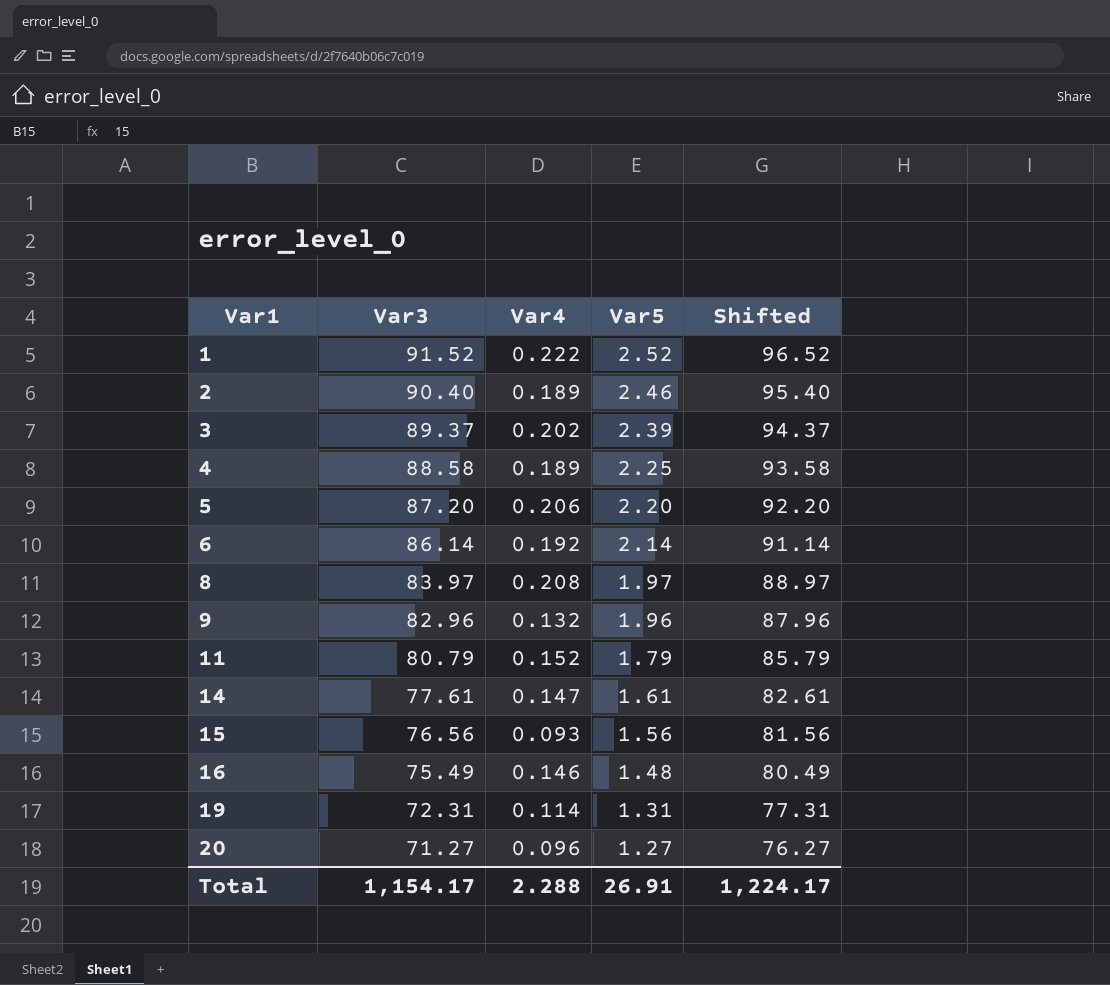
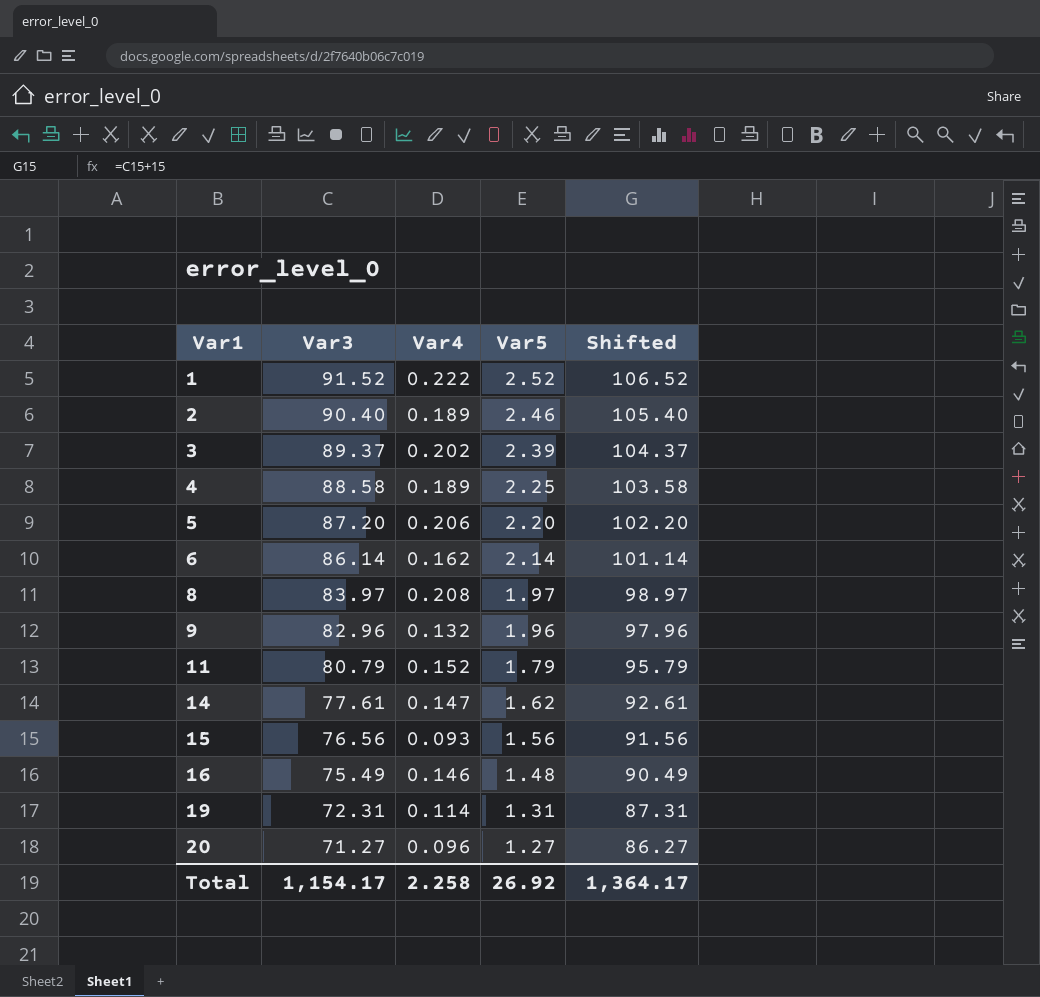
column Shifted | formula: [Var3] + 5 -> [Var3] + 15
6 | Var4: 0.192 -> 0.162
14 | Var5: 1.61 -> 1.62
Total | Var4: 2.288 -> 2.258
Total | Var5: 26.91 -> 26.92
Total | Shifted: 1,224.17 -> 1,364.17

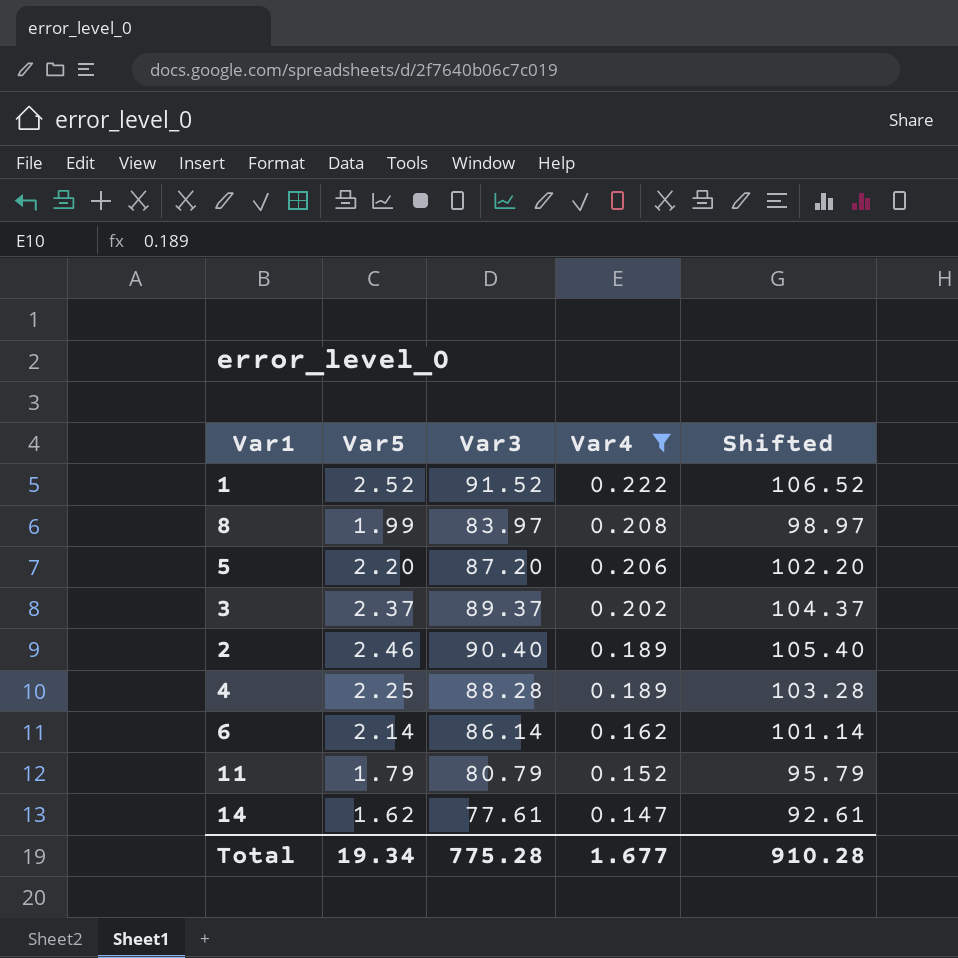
filter: none -> Var4 >= 0.147
row order: Var1 ascending -> Var4 descending
column Var5 | position: 4 -> 2
8 | Var5: 1.97 -> 1.99
3 | Var5: 2.39 -> 2.37
4 | Var3: 88.58 -> 88.28
4 | Shifted: 103.58 -> 103.28
Total | Var5: 26.92 -> 19.34
Total | Var3: 1,154.17 -> 775.28
Total | Var4: 2.258 -> 1.677
Total | Shifted: 1,364.17 -> 910.28

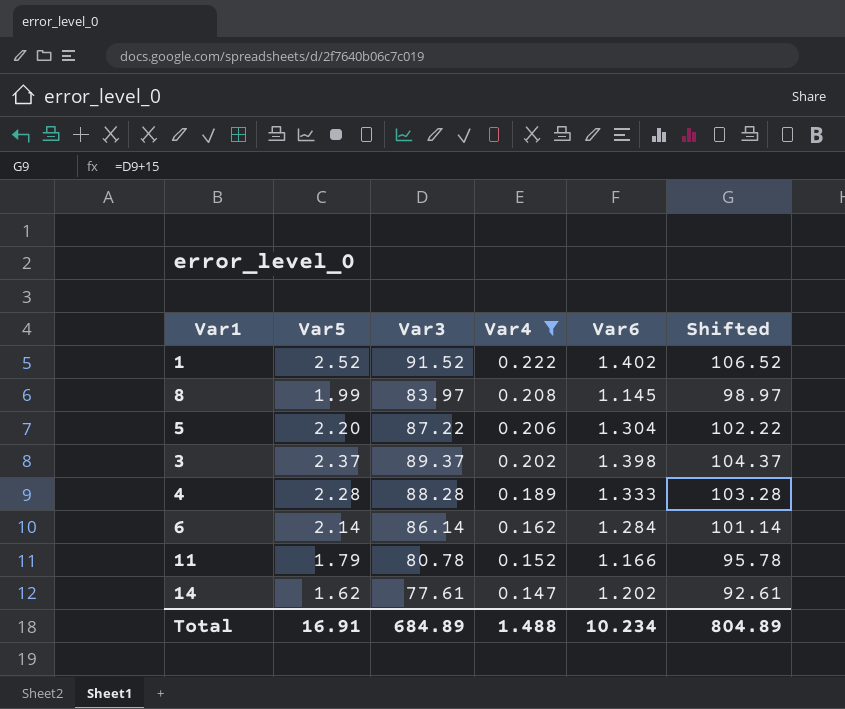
column Var6 | position: none -> 5
row 2: 2.46 | 90.40 | 0.189 | 105.40 -> none
5 | Var3: 87.20 -> 87.22
5 | Shifted: 102.20 -> 102.22
4 | Var5: 2.25 -> 2.28
11 | Var3: 80.79 -> 80.78
11 | Shifted: 95.79 -> 95.78
Total | Var5: 19.34 -> 16.91
Total | Var3: 775.28 -> 684.89
Total | Var4: 1.677 -> 1.488
Total | Shifted: 910.28 -> 804.89

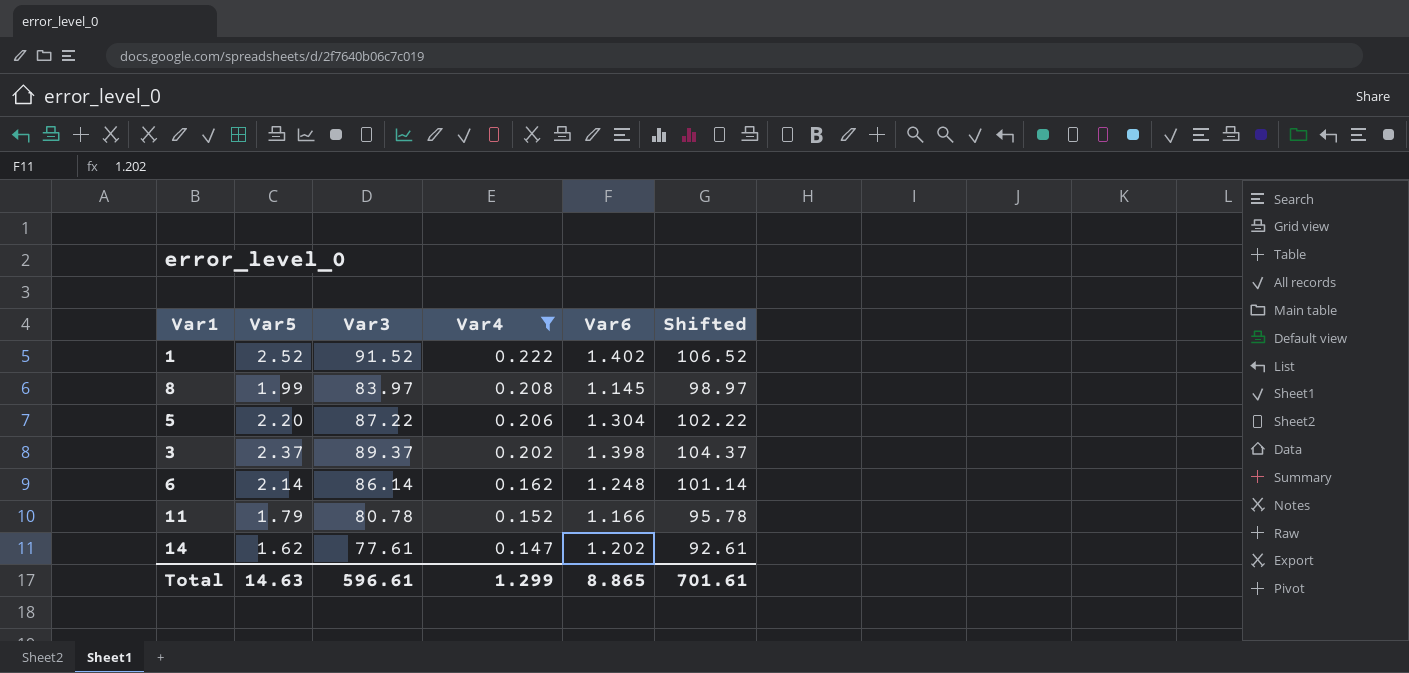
row 4: 2.28 | 88.28 | 0.189 | 1.333 | 103.28 -> none
6 | Var6: 1.284 -> 1.248
Total | Var5: 16.91 -> 14.63
Total | Var3: 684.89 -> 596.61
Total | Var4: 1.488 -> 1.299
Total | Var6: 10.234 -> 8.865
Total | Shifted: 804.89 -> 701.61

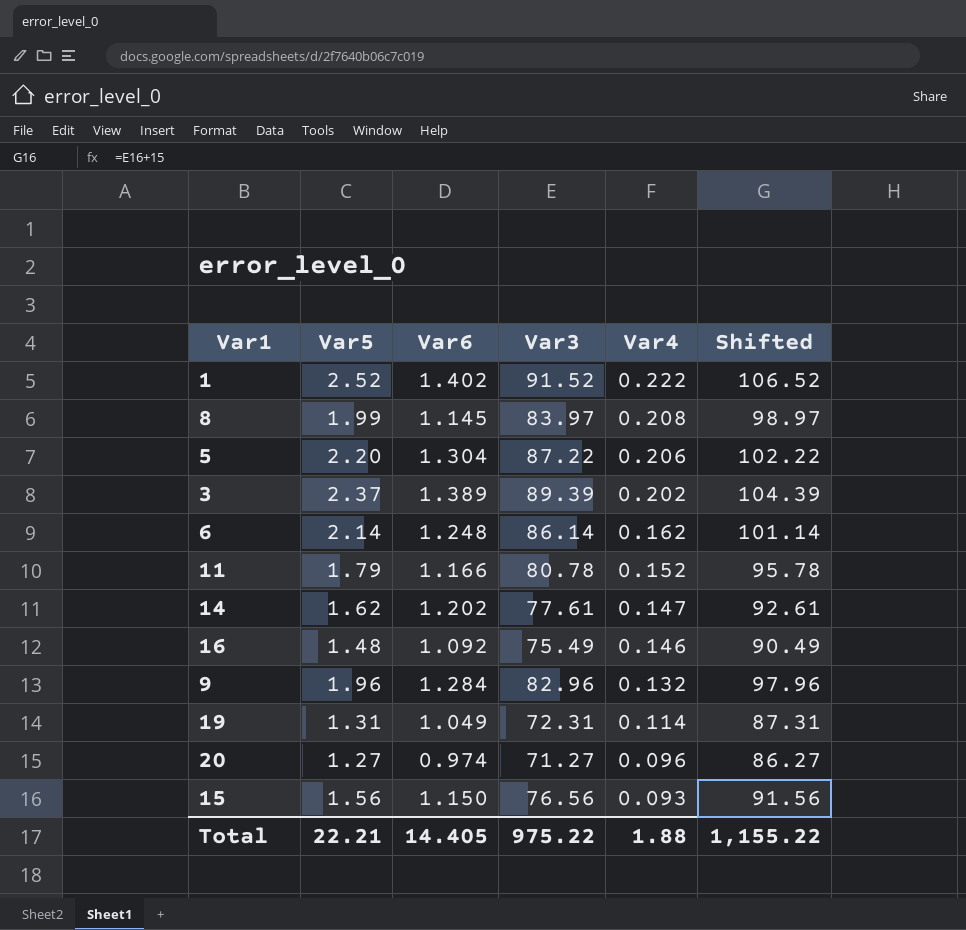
filter: Var4 >= 0.147 -> none
column Var6 | position: 5 -> 3
3 | Var6: 1.398 -> 1.389
3 | Var3: 89.37 -> 89.39
3 | Shifted: 104.37 -> 104.39
Total | Var5: 14.63 -> 22.21
Total | Var6: 8.865 -> 14.405
Total | Var3: 596.61 -> 975.22
Total | Var4: 1.299 -> 1.88
Total | Shifted: 701.61 -> 1,155.22

